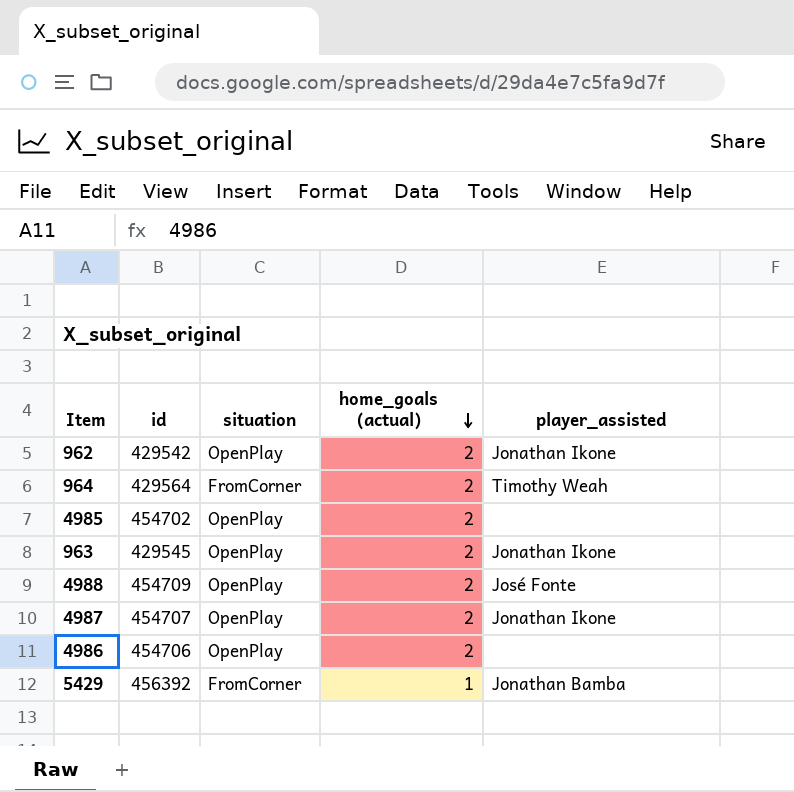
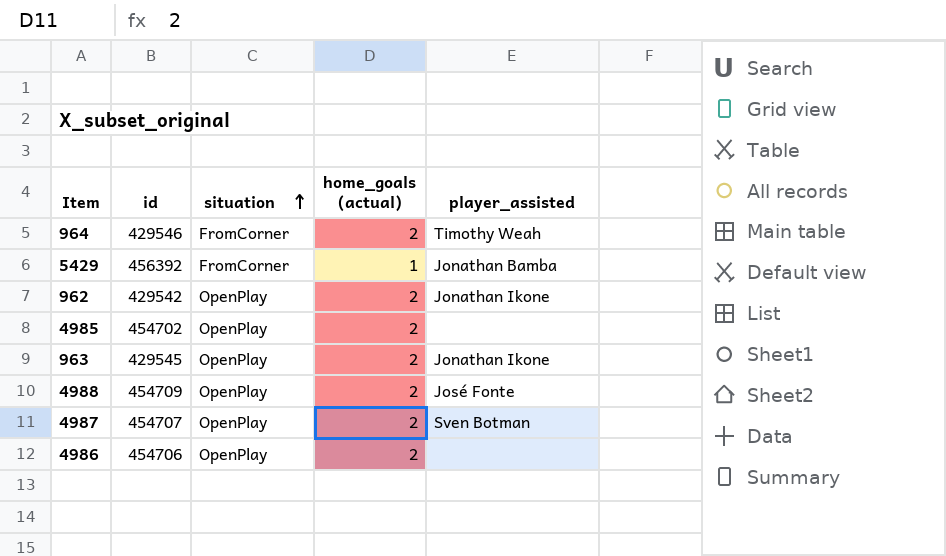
row order: home_goals (actual) descending -> situation ascending
964 | id: 429564 -> 429546
4987 | player_assisted: Jonathan Ikone -> Sven Botman

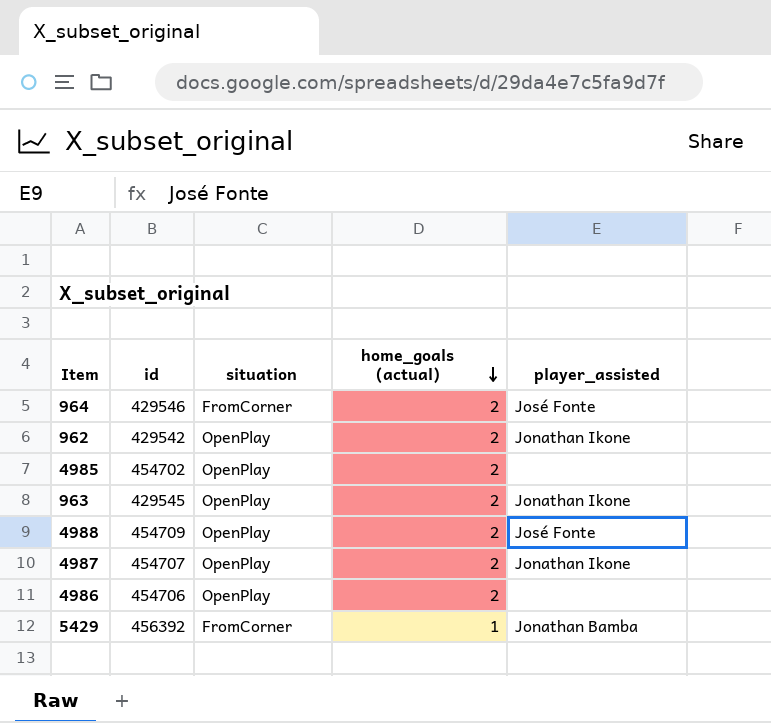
row order: situation ascending -> home_goals (actual) descending
964 | player_assisted: Timothy Weah -> José Fonte
4987 | player_assisted: Sven Botman -> Jonathan Ikone

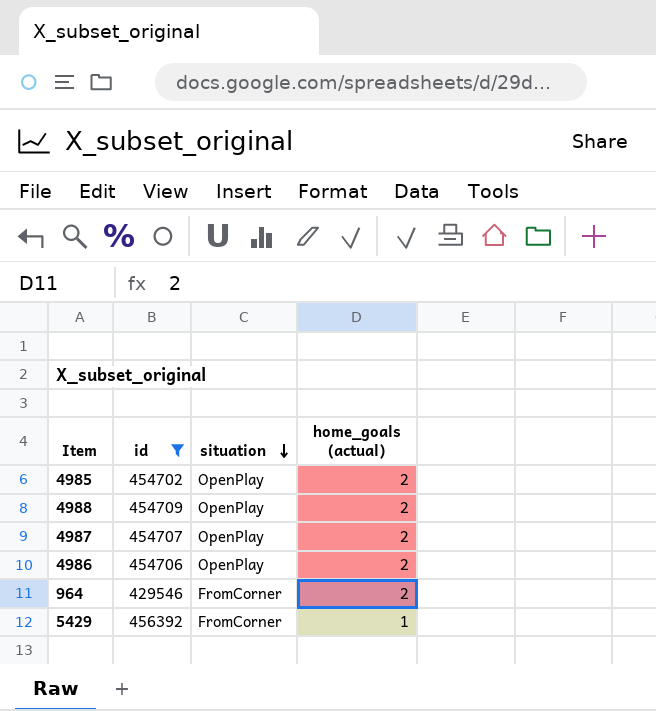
filter: none -> id >= 429546
row order: home_goals (actual) descending -> situation descending
column player_assisted | position: 5 -> none

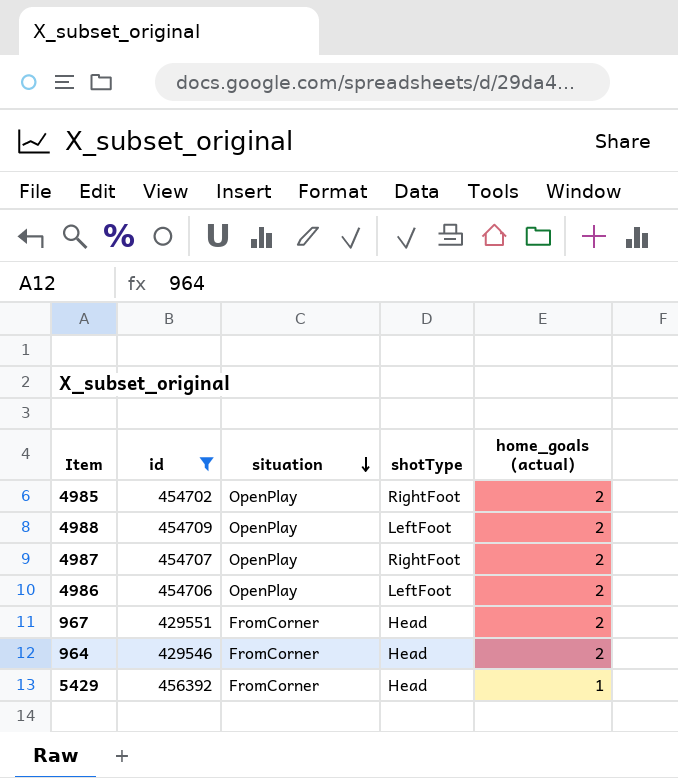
column shotType | position: none -> 4
row 967: none -> 429551 | FromCorner | Head | 2

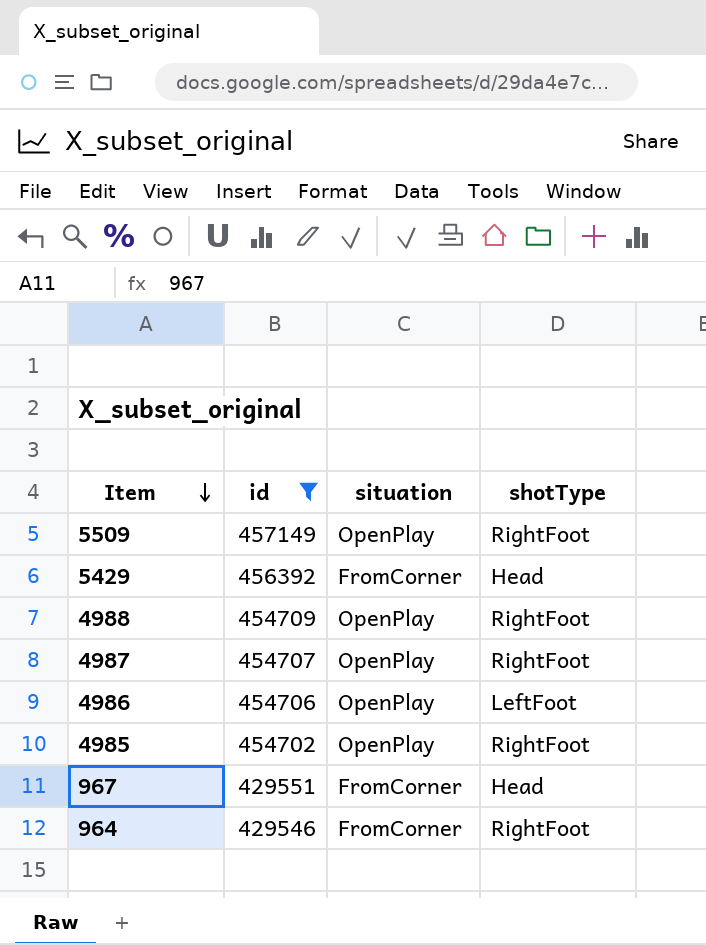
row order: situation descending -> Item descending
column home_goals (actual) | position: 5 -> none
row 5509: none -> 457149 | OpenPlay | RightFoot
4988 | shotType: LeftFoot -> RightFoot
964 | shotType: Head -> RightFoot

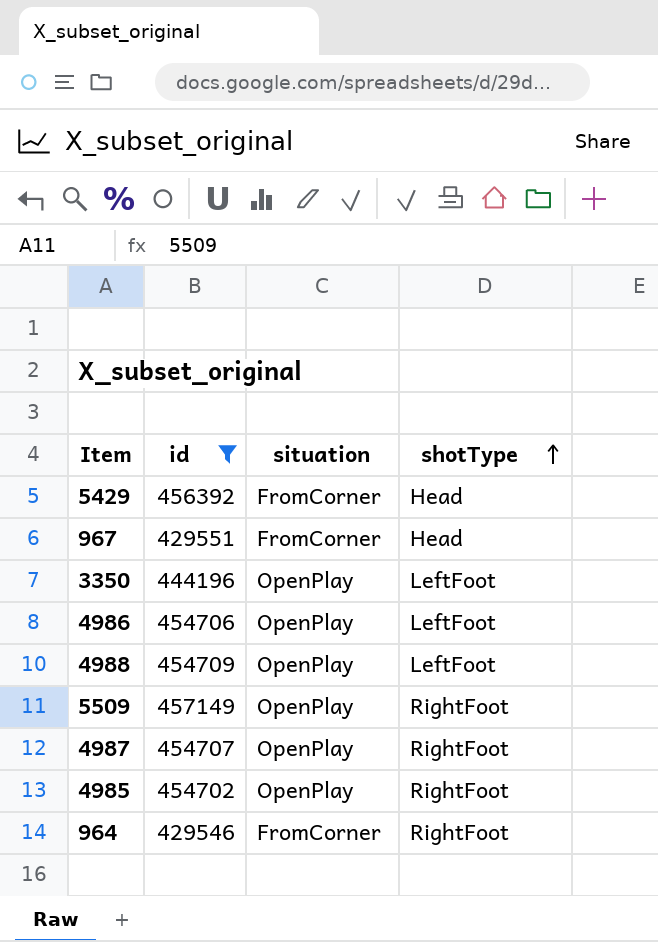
row order: Item descending -> shotType ascending
row 3350: none -> 444196 | OpenPlay | LeftFoot
4988 | shotType: RightFoot -> LeftFoot

